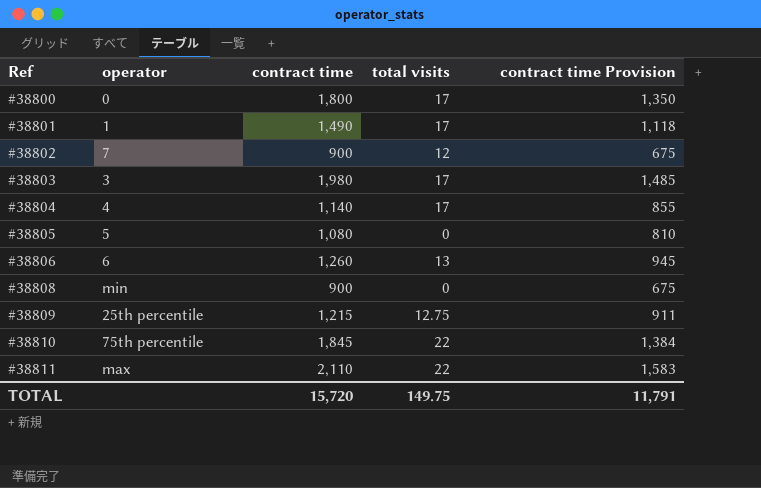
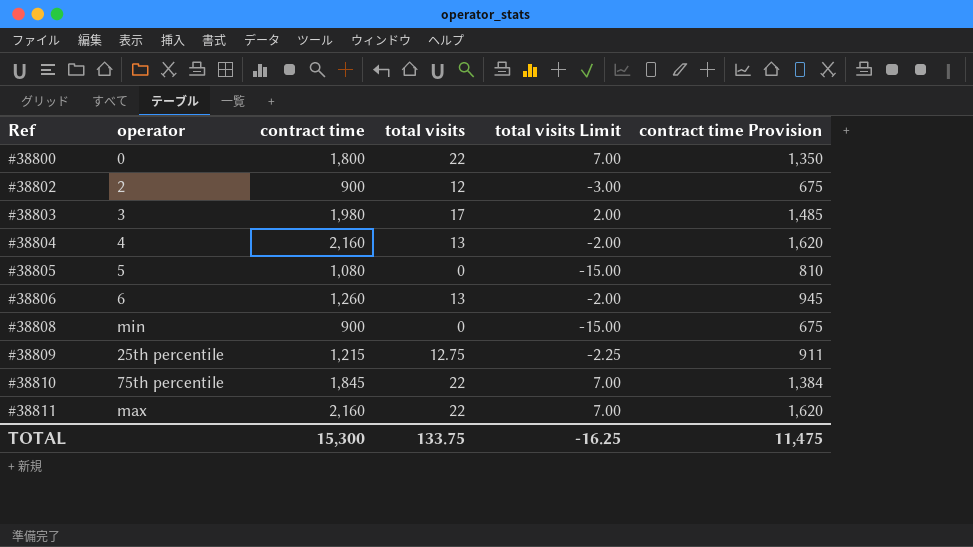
column total visits Limit | formula: none -> [total visits] - 15
row #38801: 1 | 1,490 | 17 | 1,118 -> none
#38800 | total visits: 17 -> 22
#38802 | operator: 7 -> 2
#38804 | contract time: 1,140 -> 2,160
#38804 | total visits: 17 -> 13
#38804 | contract time Provision: 855 -> 1,620
#38811 | contract time: 2,110 -> 2,160
#38811 | contract time Provision: 1,583 -> 1,620
TOTAL | contract time: 15,720 -> 15,300
TOTAL | total visits: 149.75 -> 133.75
TOTAL | contract time Provision: 11,791 -> 11,475

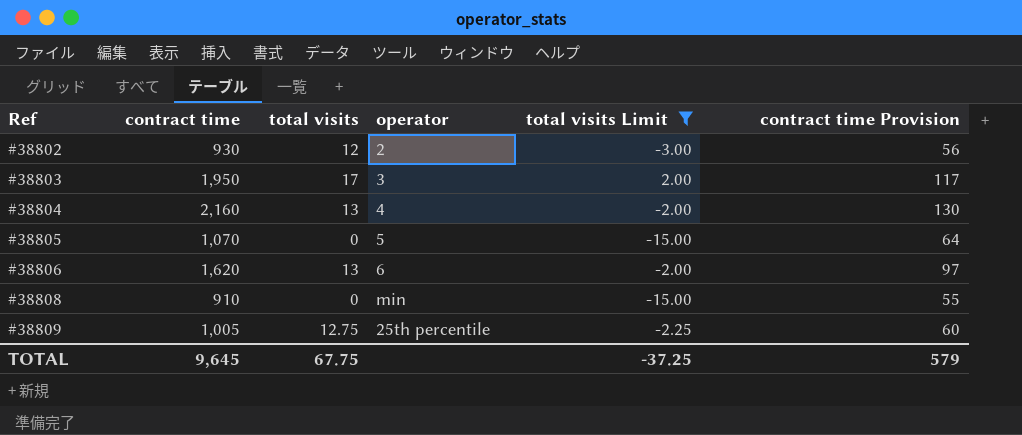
filter: none -> total visits Limit != 7.00
column operator | position: 2 -> 4
column contract time Provision | formula: [contract time] * 0.75 -> [contract time] * 0.06
#38802 | contract time: 900 -> 930
#38803 | contract time: 1,980 -> 1,950
#38805 | contract time: 1,080 -> 1,070
#38806 | contract time: 1,260 -> 1,620
#38808 | contract time: 900 -> 910
#38809 | contract time: 1,215 -> 1,005
TOTAL | contract time: 15,300 -> 9,645
TOTAL | total visits: 133.75 -> 67.75
TOTAL | total visits Limit: -16.25 -> -37.25
TOTAL | contract time Provision: 11,475 -> 579

